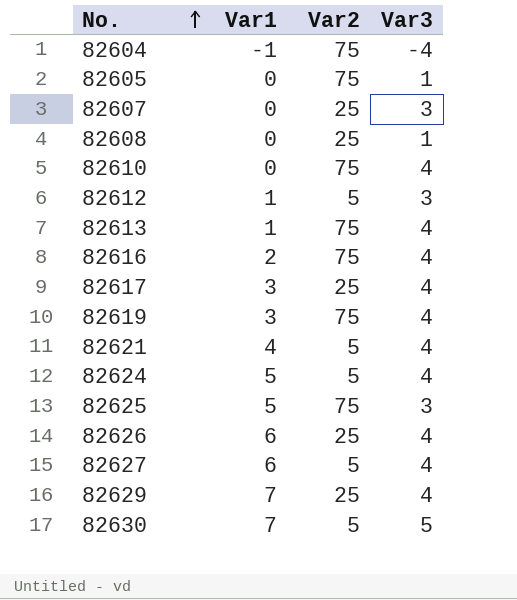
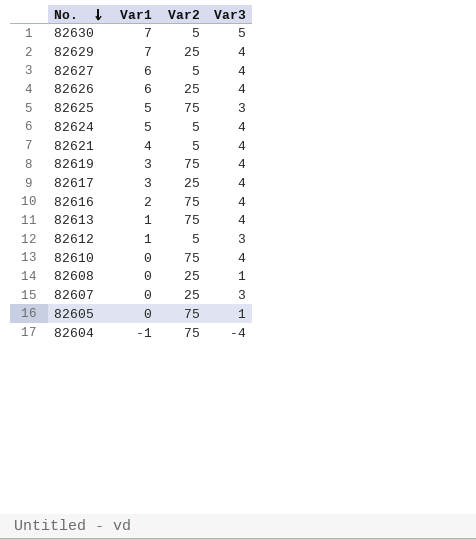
row order: No. ascending -> No. descending

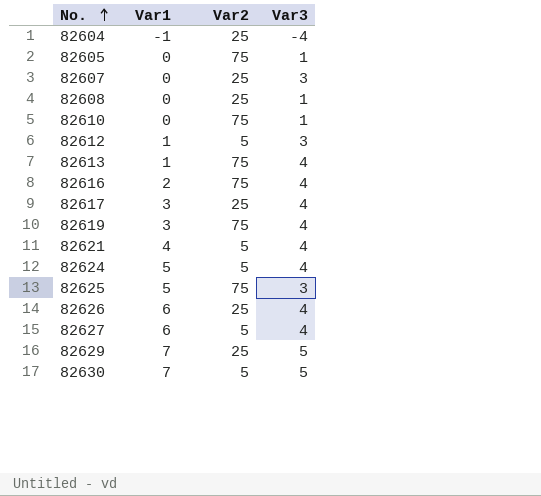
row order: No. descending -> No. ascending
82604 | Var2: 75 -> 25
82610 | Var3: 4 -> 1
82629 | Var3: 4 -> 5

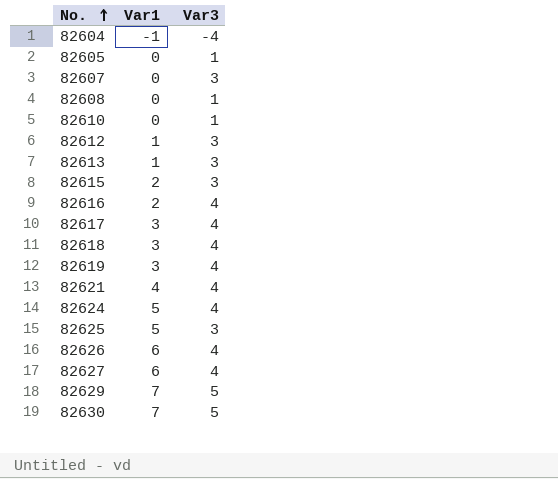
column Var2 | position: 3 -> none
82613 | Var3: 4 -> 3
row 82615: none -> 2 | 3
row 82618: none -> 3 | 4

